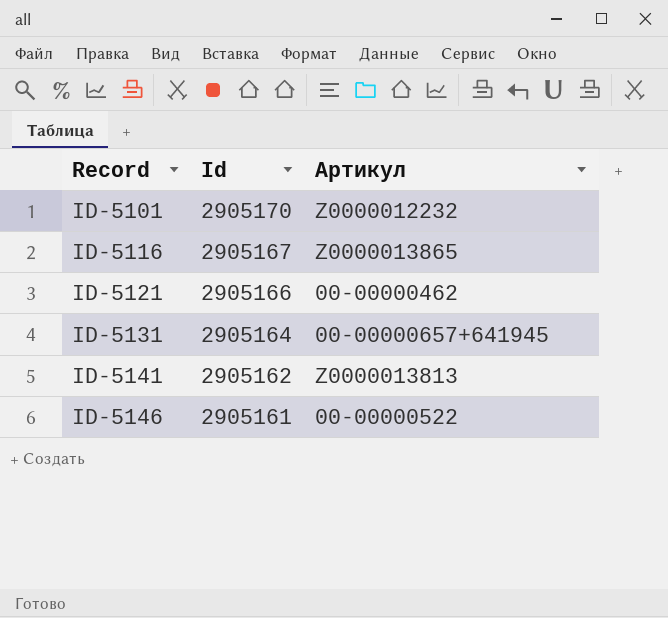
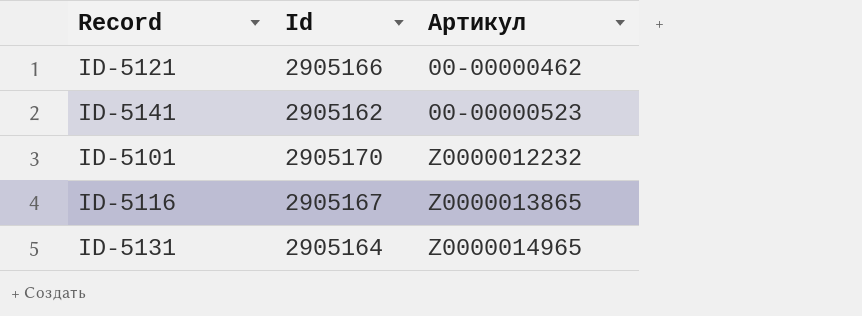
row order: Record ascending -> Артикул ascending
row ID-5146: 2905161 | 00-00000522 -> none
ID-5141 | Артикул: Z0000013813 -> 00-00000523
ID-5131 | Артикул: 00-00000657+641945 -> Z0000014965

